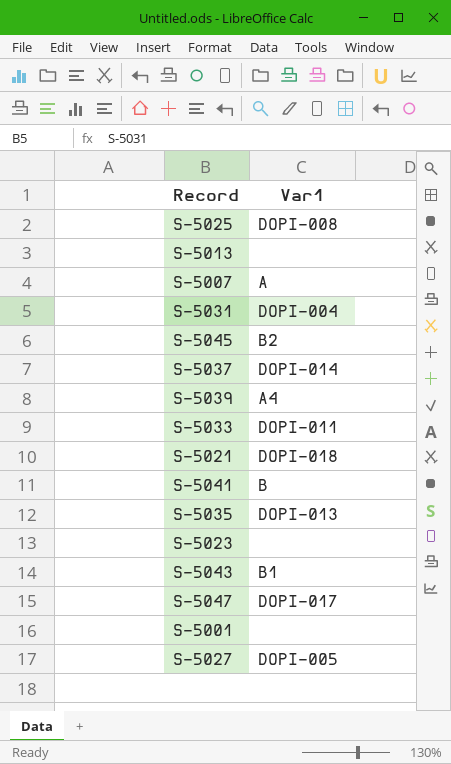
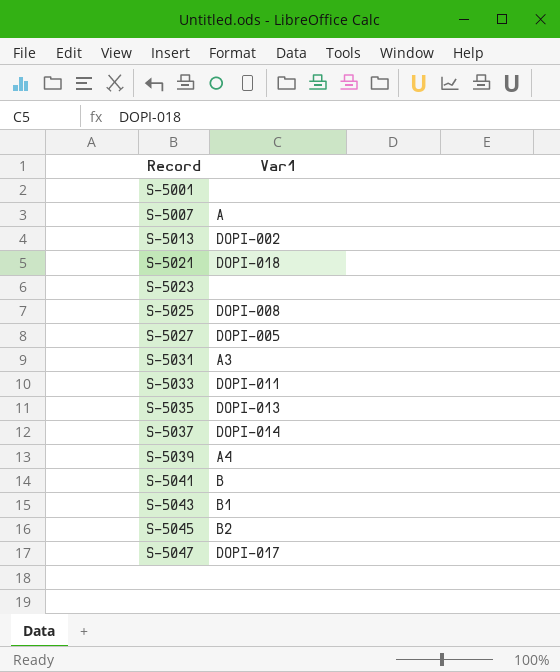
row order: none -> Record ascending
S-5013 | Var1: none -> DOPI-002
S-5031 | Var1: DOPI-004 -> A3

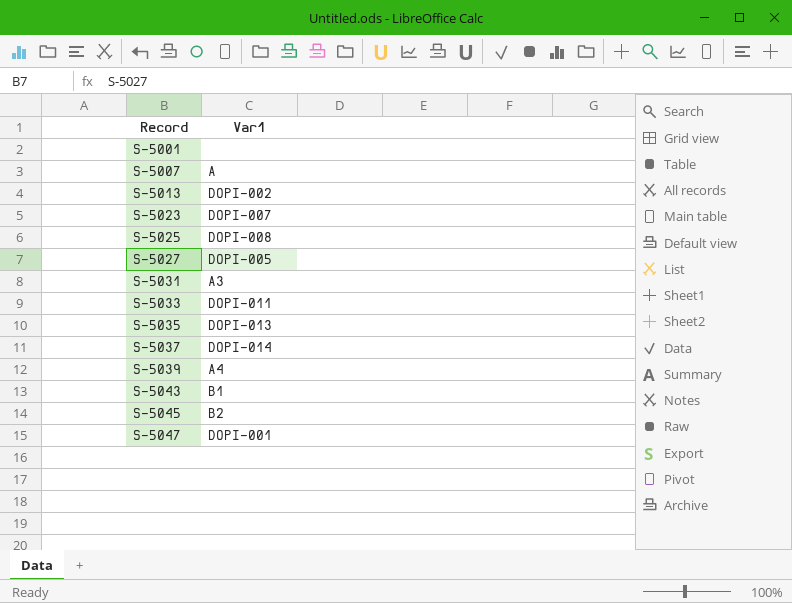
row S-5021: DOPI-018 -> none
row S-5041: B -> none
S-5023 | Var1: none -> DOPI-007
S-5047 | Var1: DOPI-017 -> DOPI-001

